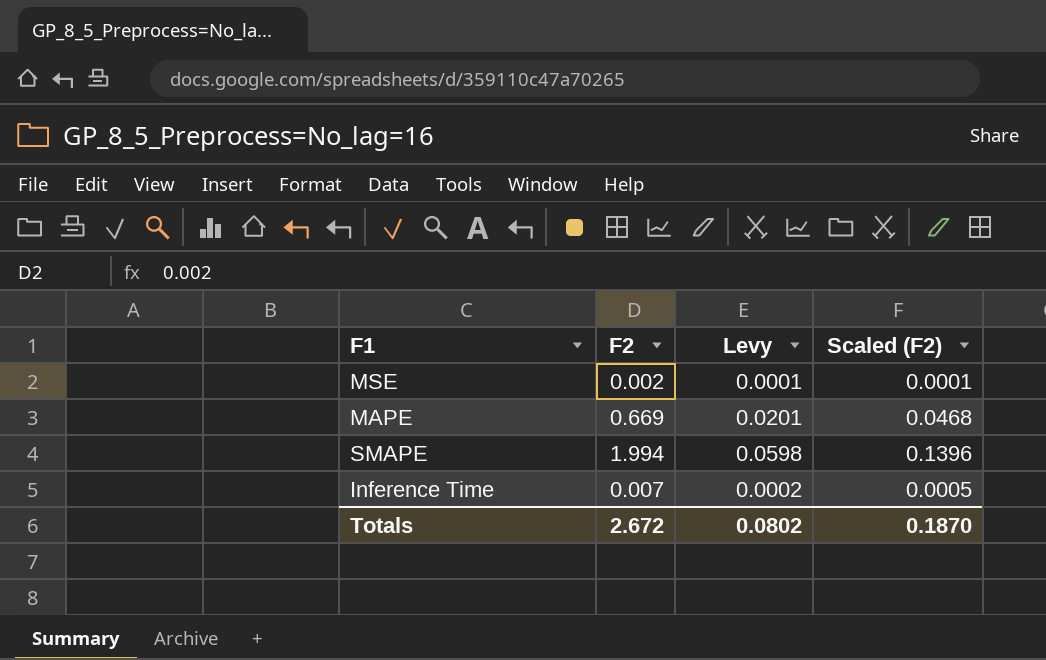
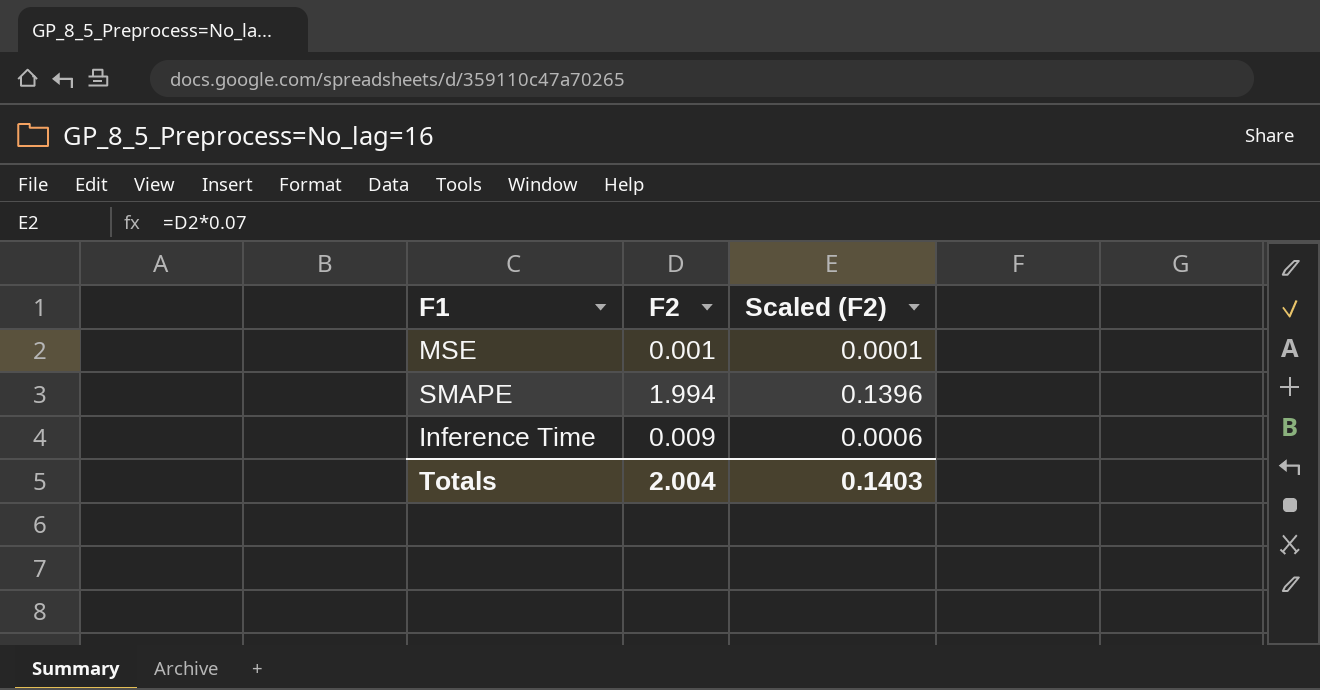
column Levy | formula: [F2] * 0.03 -> none
row MAPE: 0.669 | 0.0201 | 0.0468 -> none
MSE | F2: 0.002 -> 0.001
Inference Time | F2: 0.007 -> 0.009
Inference Time | Scaled (F2): 0.0005 -> 0.0006
Totals | F2: 2.672 -> 2.004
Totals | Scaled (F2): 0.1870 -> 0.1403

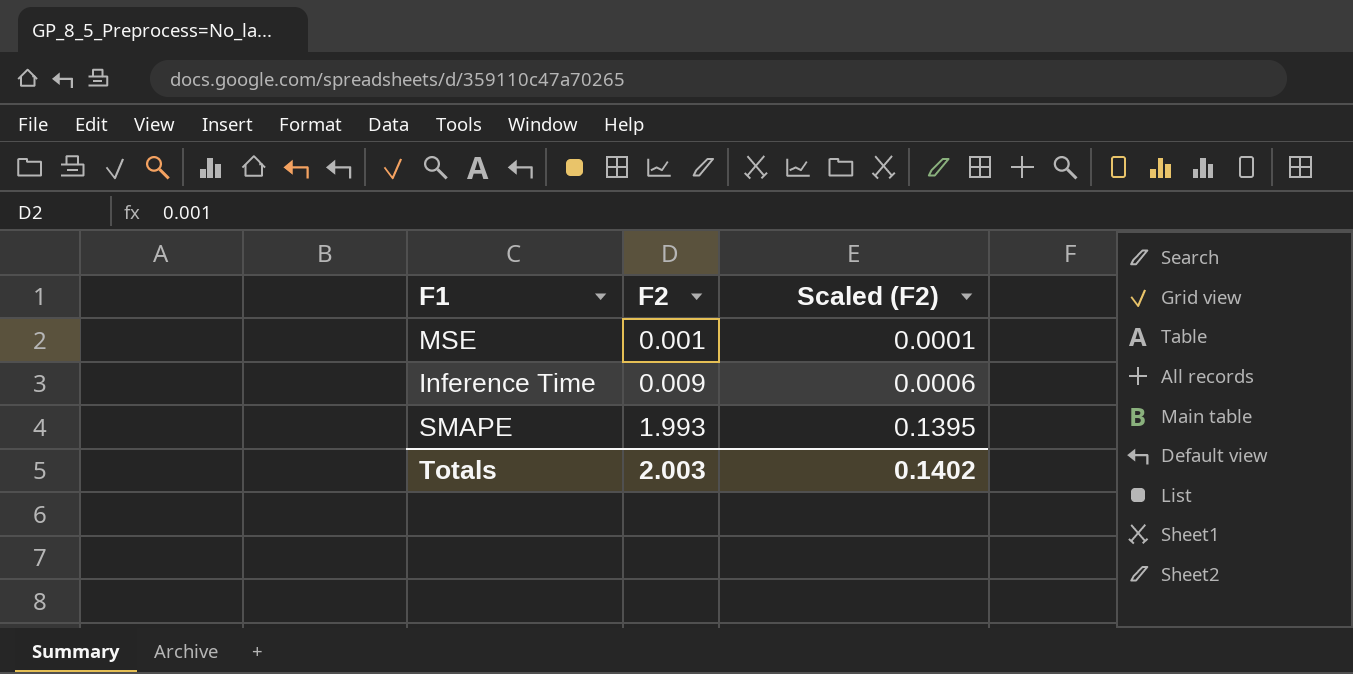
row order: none -> F2 ascending
SMAPE | F2: 1.994 -> 1.993
SMAPE | Scaled (F2): 0.1396 -> 0.1395
Totals | F2: 2.004 -> 2.003
Totals | Scaled (F2): 0.1403 -> 0.1402

